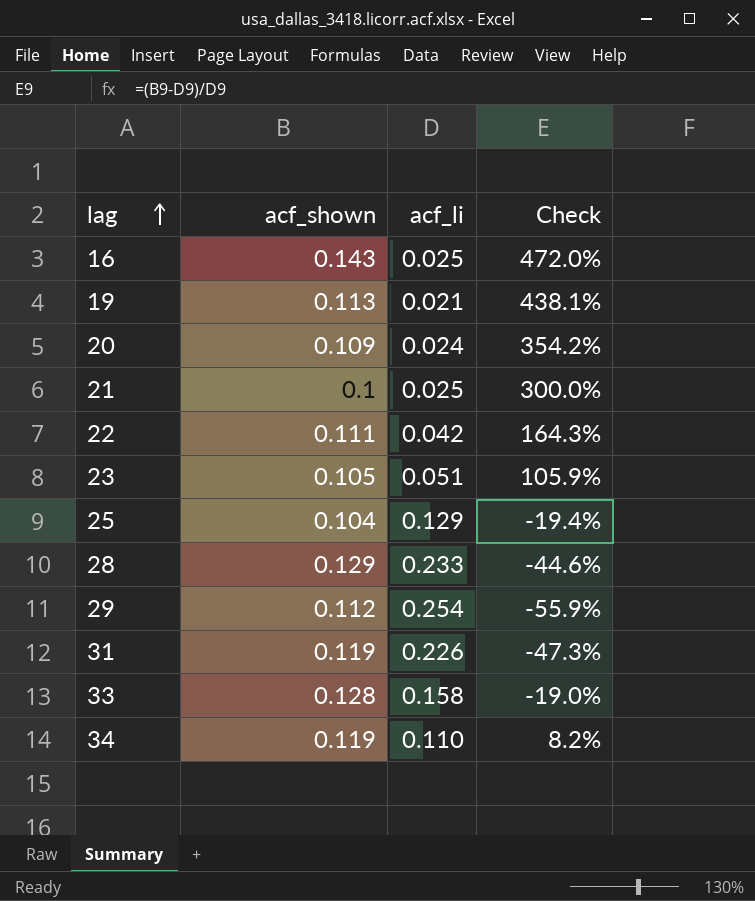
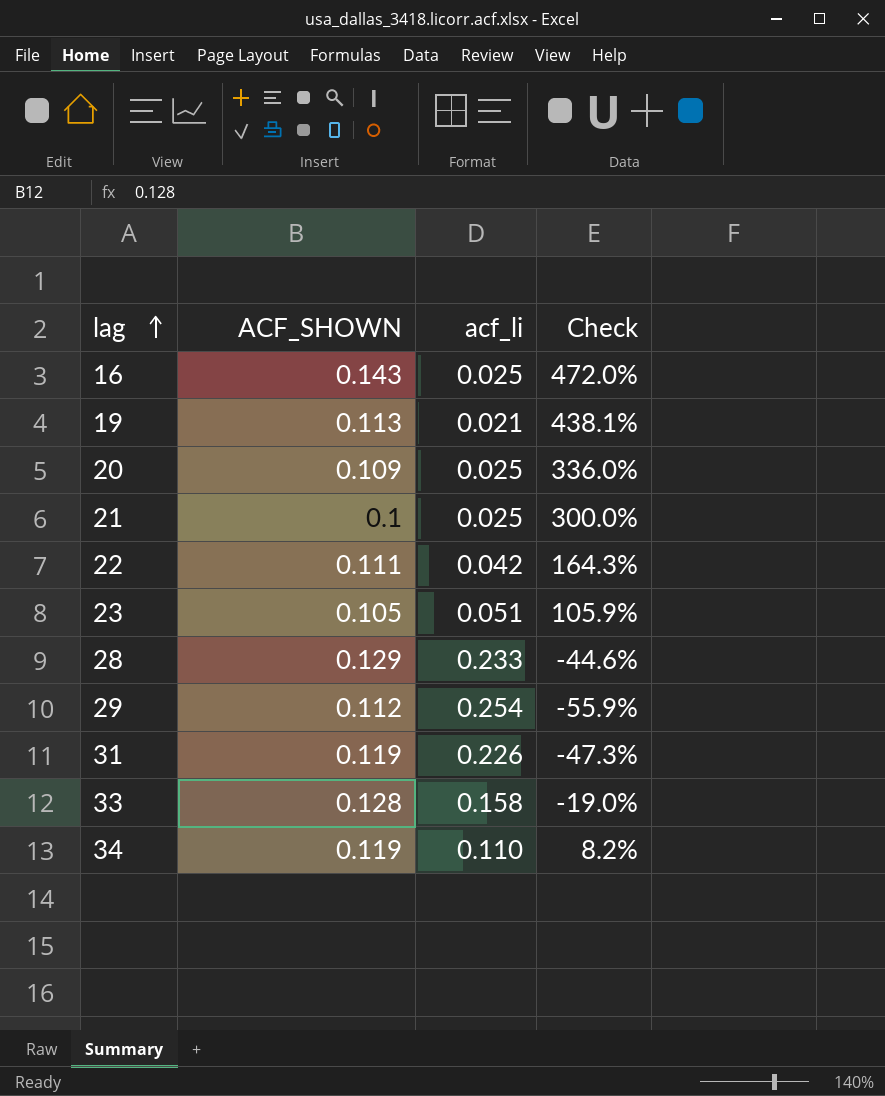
column name: acf_shown -> ACF_SHOWN
row 25: 0.104 | 0.129 | -19.4% -> none
20 | acf_li: 0.024 -> 0.025
20 | Check: 354.2% -> 336.0%

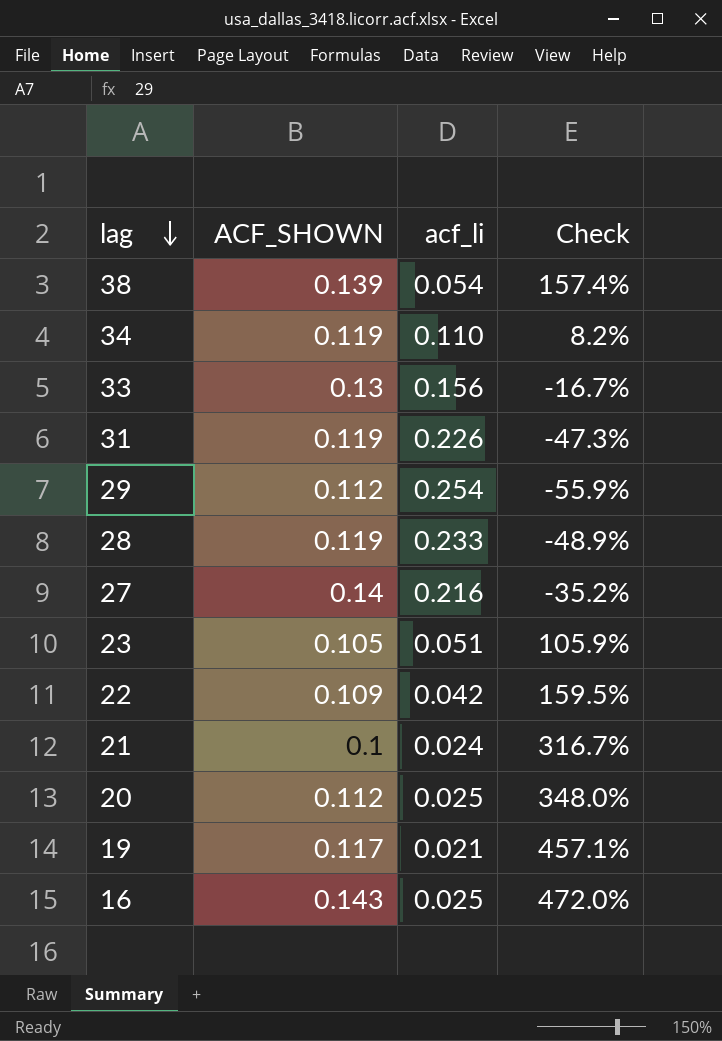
row order: lag ascending -> lag descending
row 38: none -> 0.139 | 0.054 | 157.4%
33 | ACF_SHOWN: 0.128 -> 0.13
33 | acf_li: 0.158 -> 0.156
33 | Check: -19.0% -> -16.7%
28 | ACF_SHOWN: 0.129 -> 0.119
28 | Check: -44.6% -> -48.9%
row 27: none -> 0.14 | 0.216 | -35.2%
22 | ACF_SHOWN: 0.111 -> 0.109
22 | Check: 164.3% -> 159.5%
21 | acf_li: 0.025 -> 0.024
21 | Check: 300.0% -> 316.7%
20 | ACF_SHOWN: 0.109 -> 0.112
20 | Check: 336.0% -> 348.0%
19 | ACF_SHOWN: 0.113 -> 0.117
19 | Check: 438.1% -> 457.1%

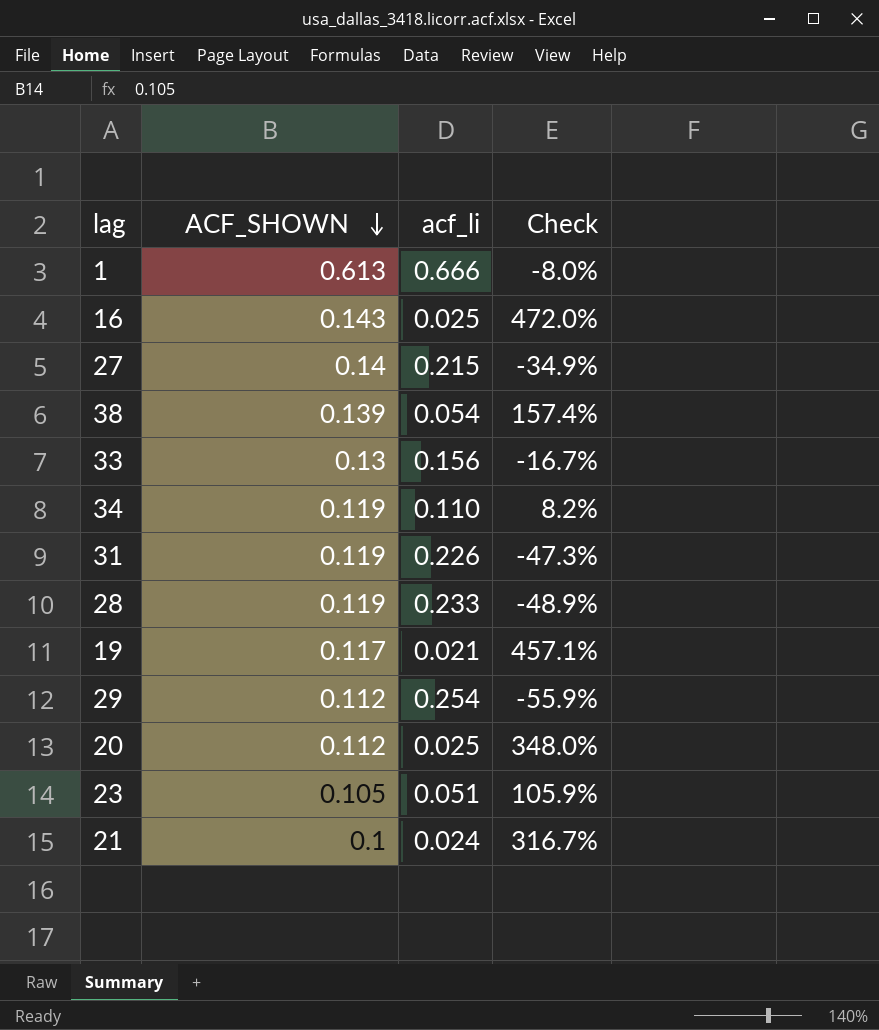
row order: lag descending -> ACF_SHOWN descending
row 22: 0.109 | 0.042 | 159.5% -> none
row 1: none -> 0.613 | 0.666 | -8.0%
27 | acf_li: 0.216 -> 0.215
27 | Check: -35.2% -> -34.9%

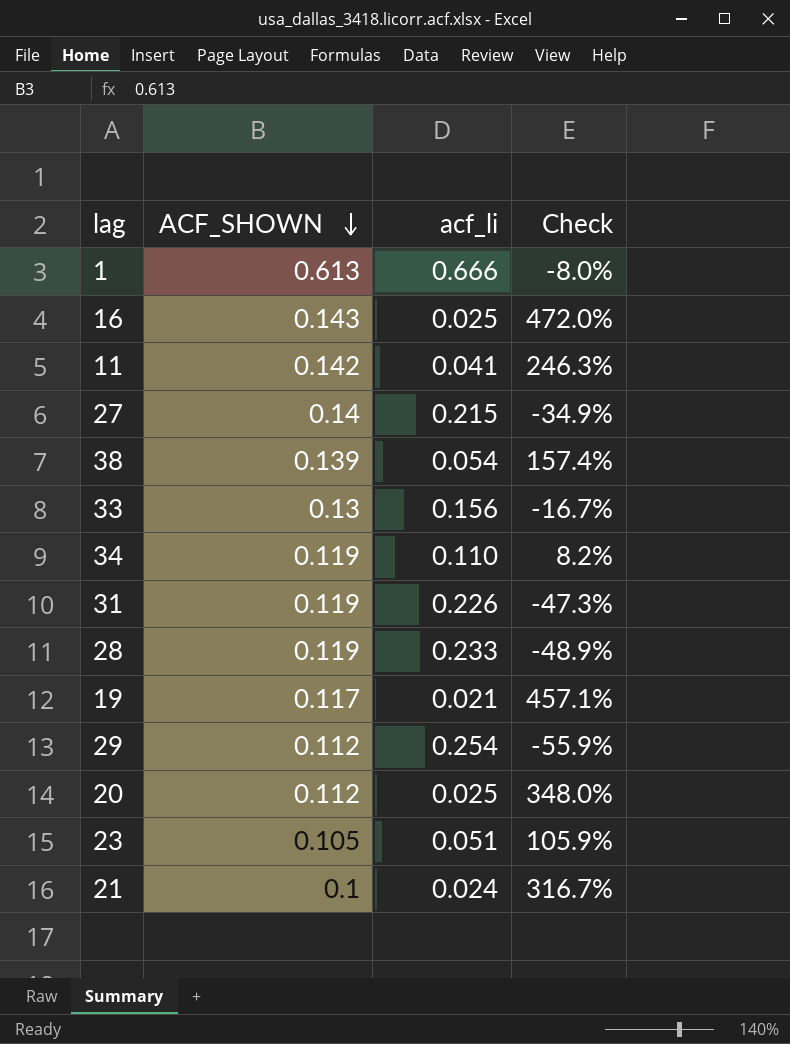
row 11: none -> 0.142 | 0.041 | 246.3%

